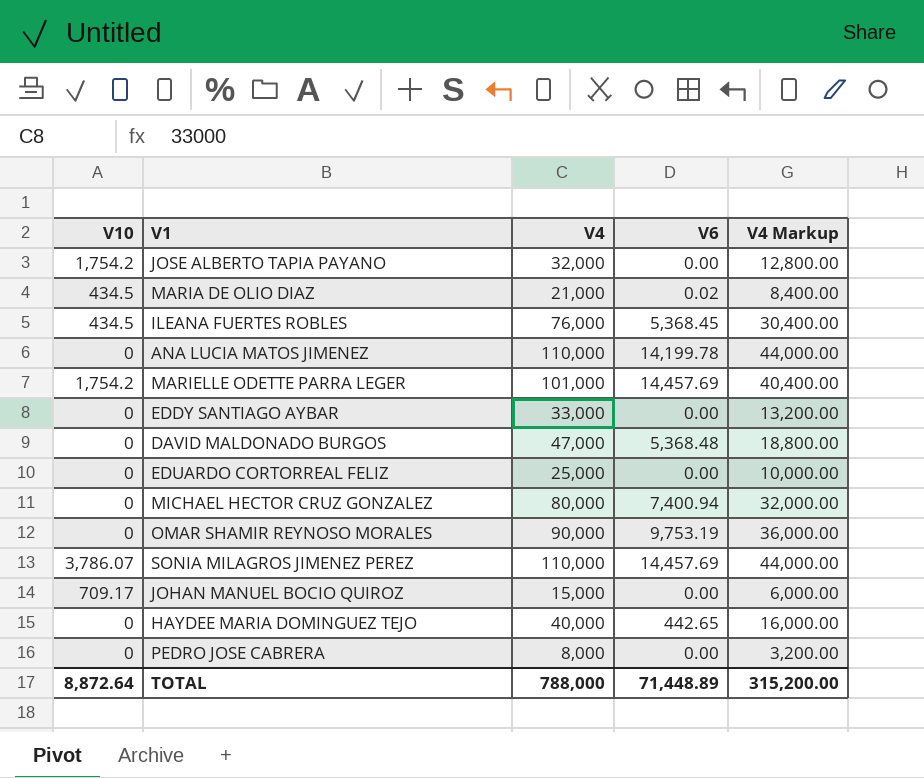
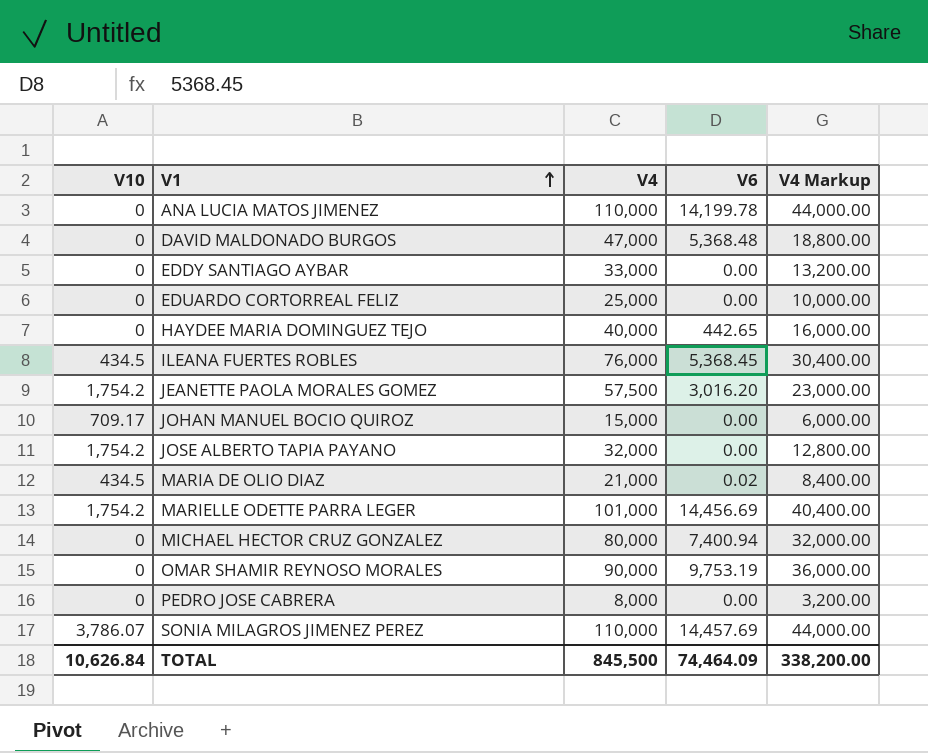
row order: none -> V1 ascending
row JEANETTE PAOLA MORALES GOMEZ: none -> 1,754.2 | 57,500 | 3,016.20 | 23,000.00
MARIELLE ODETTE PARRA LEGER | V6: 14,457.69 -> 14,456.69
TOTAL | V10: 8,872.64 -> 10,626.84
TOTAL | V4: 788,000 -> 845,500
TOTAL | V6: 71,448.89 -> 74,464.09
TOTAL | V4 Markup: 315,200.00 -> 338,200.00

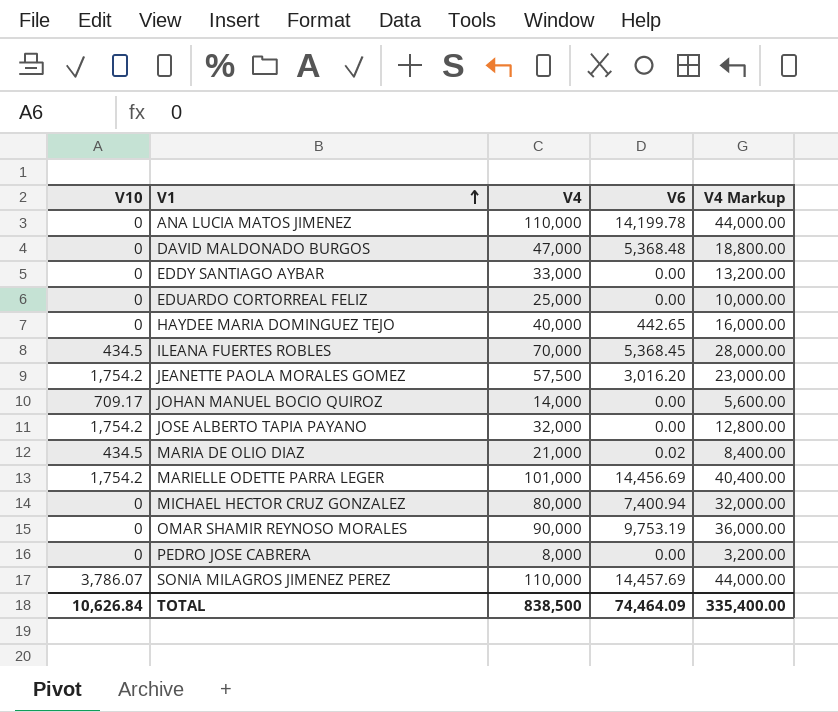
ILEANA FUERTES ROBLES | V4: 76,000 -> 70,000
ILEANA FUERTES ROBLES | V4 Markup: 30,400.00 -> 28,000.00
JOHAN MANUEL BOCIO QUIROZ | V4: 15,000 -> 14,000
JOHAN MANUEL BOCIO QUIROZ | V4 Markup: 6,000.00 -> 5,600.00
TOTAL | V4: 845,500 -> 838,500
TOTAL | V4 Markup: 338,200.00 -> 335,400.00

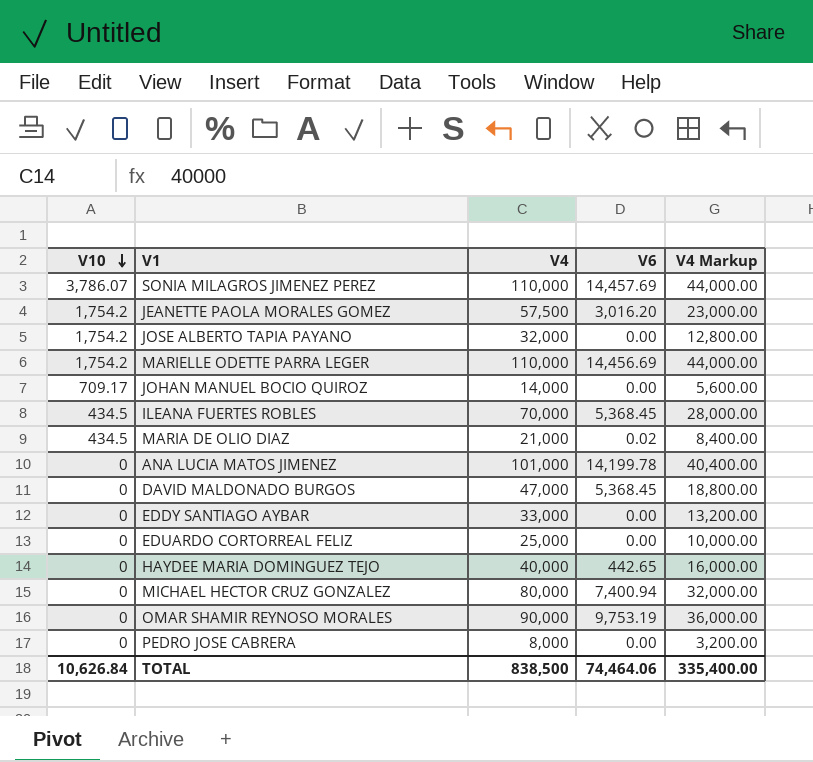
row order: V1 ascending -> V10 descending
MARIELLE ODETTE PARRA LEGER | V4: 101,000 -> 110,000
MARIELLE ODETTE PARRA LEGER | V4 Markup: 40,400.00 -> 44,000.00
ANA LUCIA MATOS JIMENEZ | V4: 110,000 -> 101,000
ANA LUCIA MATOS JIMENEZ | V4 Markup: 44,000.00 -> 40,400.00
DAVID MALDONADO BURGOS | V6: 5,368.48 -> 5,368.45
TOTAL | V6: 74,464.09 -> 74,464.06

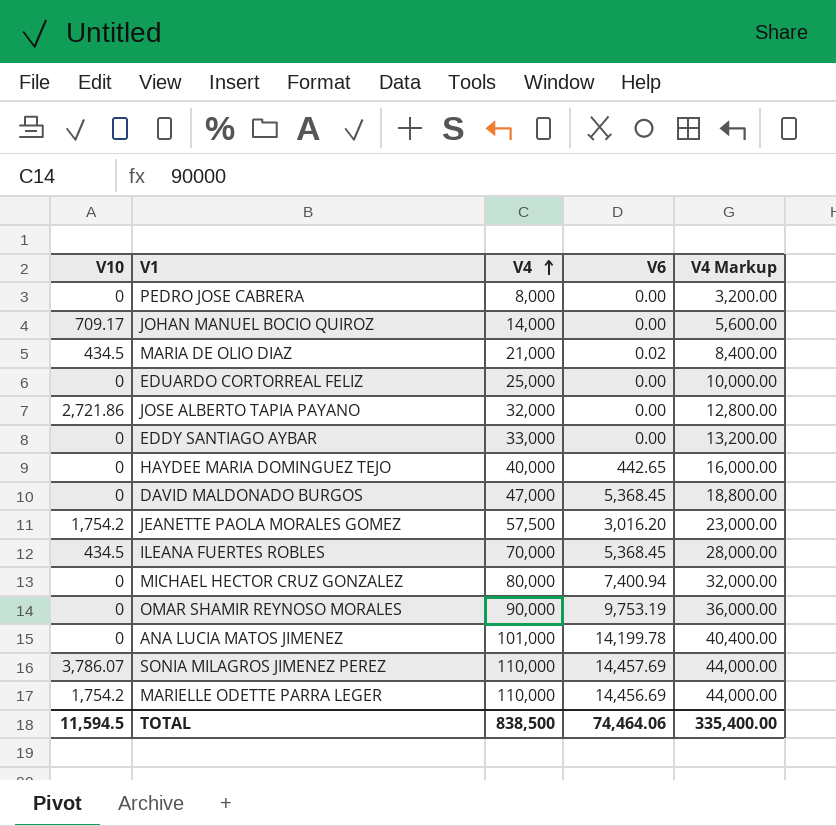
row order: V10 descending -> V4 ascending
JOSE ALBERTO TAPIA PAYANO | V10: 1,754.2 -> 2,721.86
TOTAL | V10: 10,626.84 -> 11,594.5

